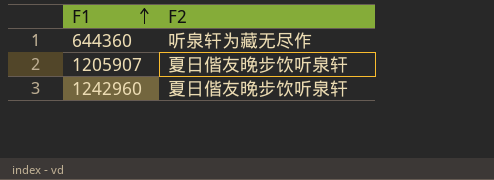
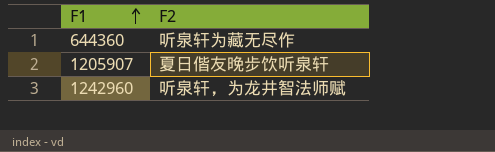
1242960 | F2: 夏日偕友晚步饮听泉轩 -> 听泉轩，为龙井智法师赋

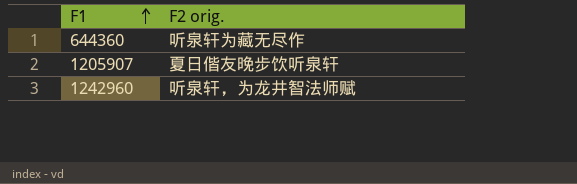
column name: F2 -> F2 orig.

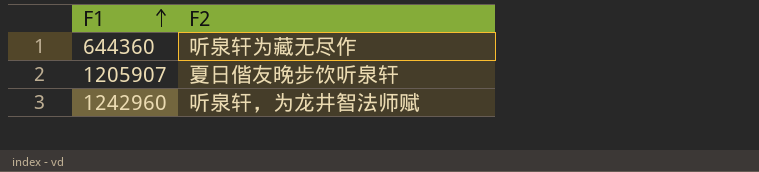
column name: F2 orig. -> F2

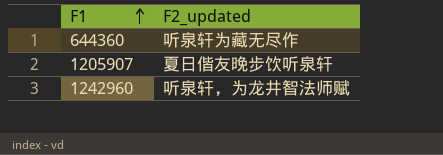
column name: F2 -> F2_updated

